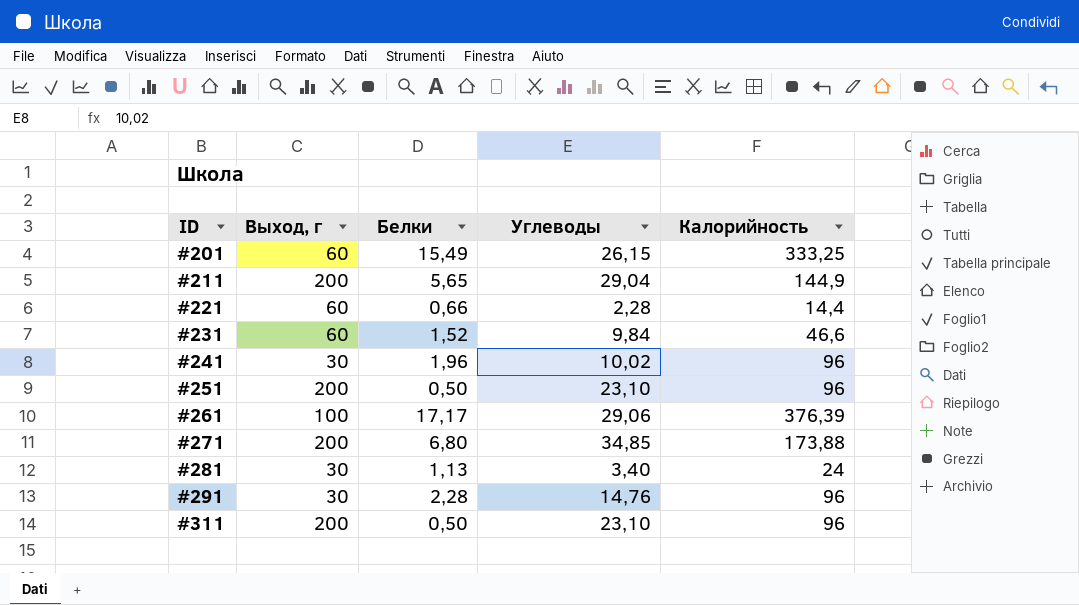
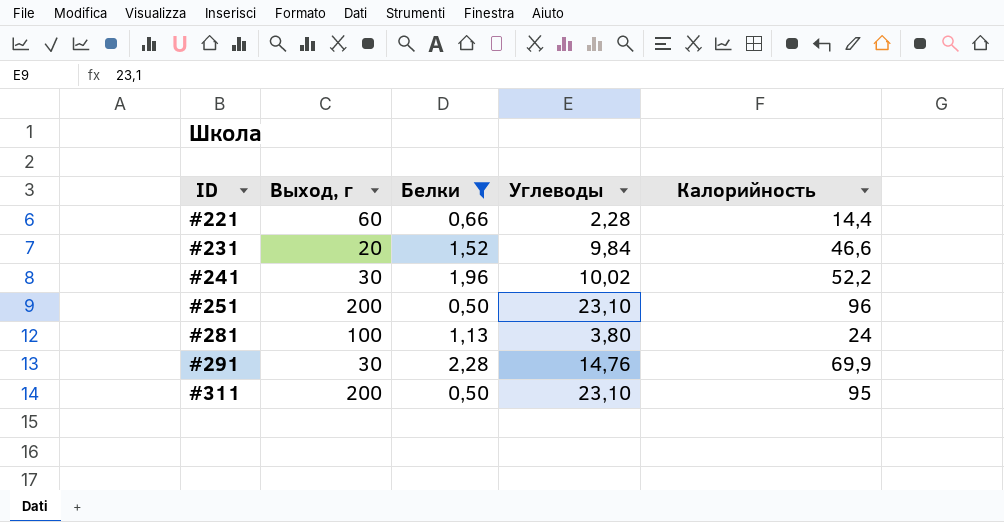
filter: none -> Белки <= 2,28
#231 | Выход, г: 60 -> 20
#241 | Калорийность: 96 -> 52,2
#281 | Выход, г: 30 -> 100
#281 | Углеводы: 3,40 -> 3,80
#291 | Калорийность: 96 -> 69,9
#311 | Калорийность: 96 -> 95

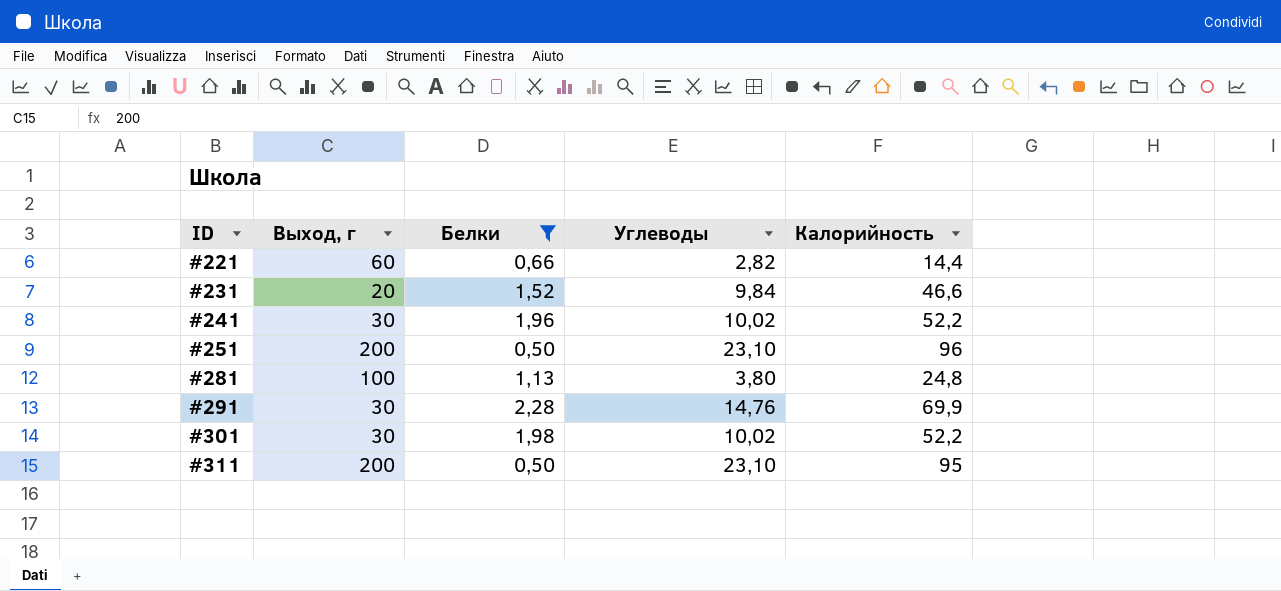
#221 | Углеводы: 2,28 -> 2,82
#281 | Калорийность: 24 -> 24,8
row #301: none -> 30 | 1,98 | 10,02 | 52,2

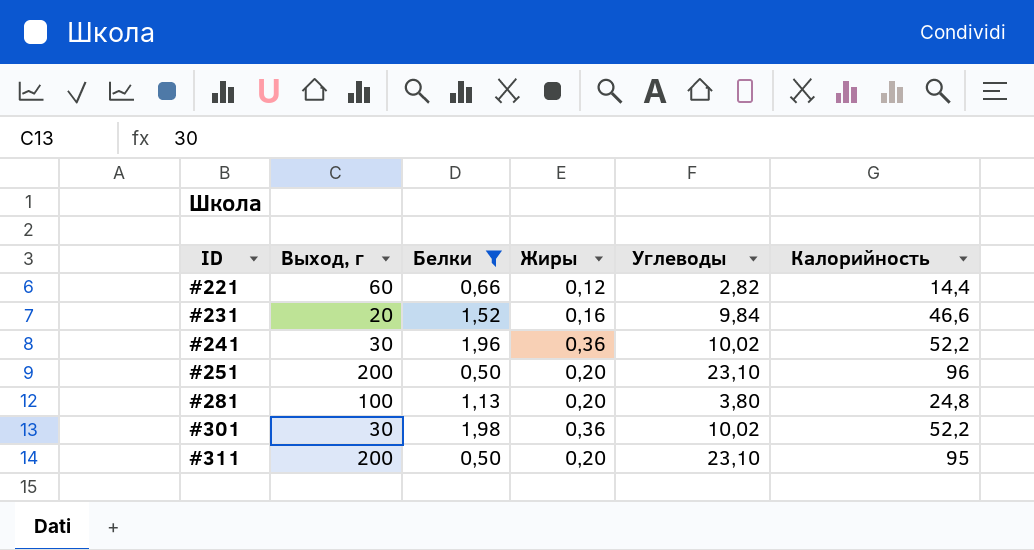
column Жиры | position: none -> 4
row #291: 30 | 2,28 | 14,76 | 69,9 -> none

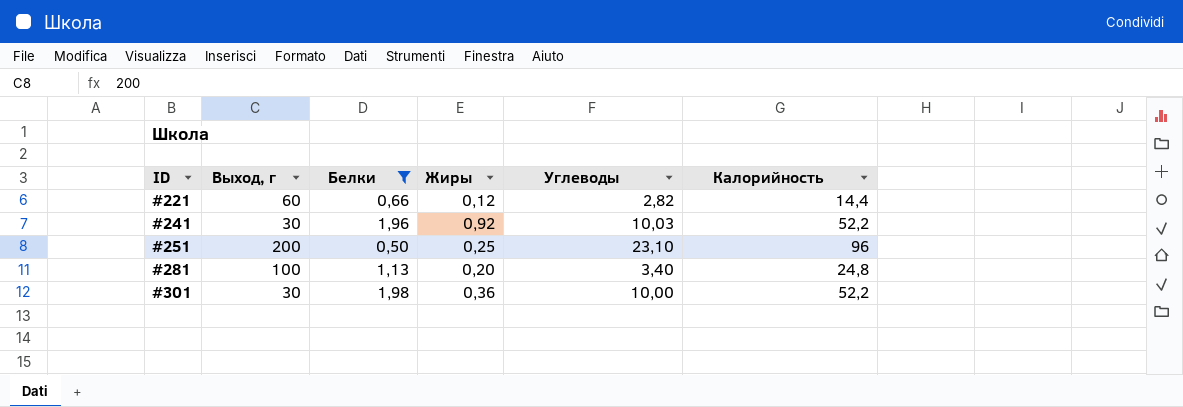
row #231: 20 | 1,52 | 0,16 | 9,84 | 46,6 -> none
row #311: 200 | 0,50 | 0,20 | 23,10 | 95 -> none
#241 | Жиры: 0,36 -> 0,92
#241 | Углеводы: 10,02 -> 10,03
#251 | Жиры: 0,20 -> 0,25
#281 | Углеводы: 3,80 -> 3,40
#301 | Углеводы: 10,02 -> 10,00

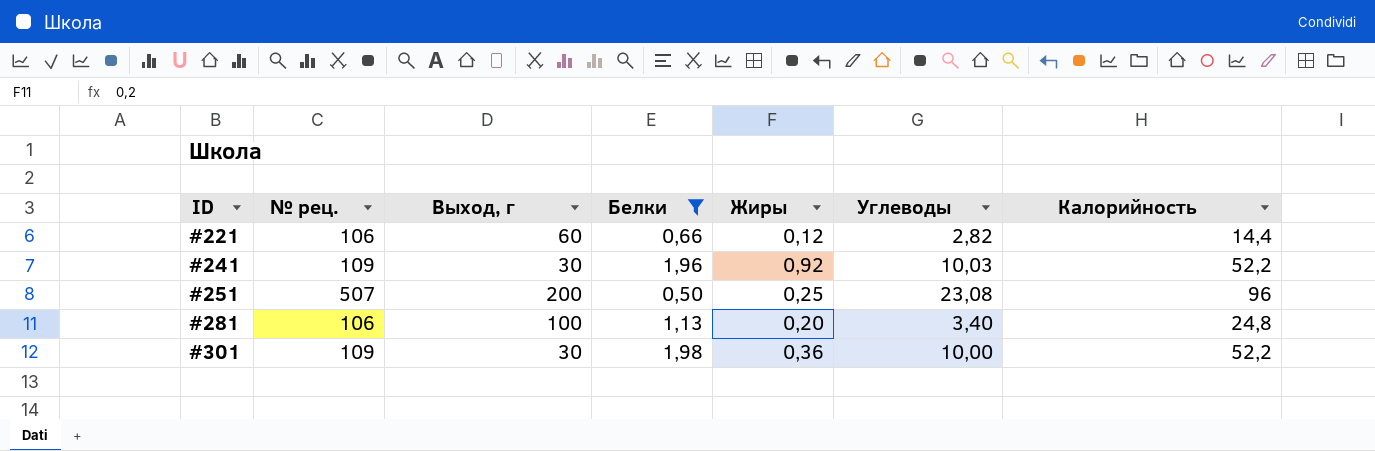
column № рец. | position: none -> 2
#251 | Углеводы: 23,10 -> 23,08

